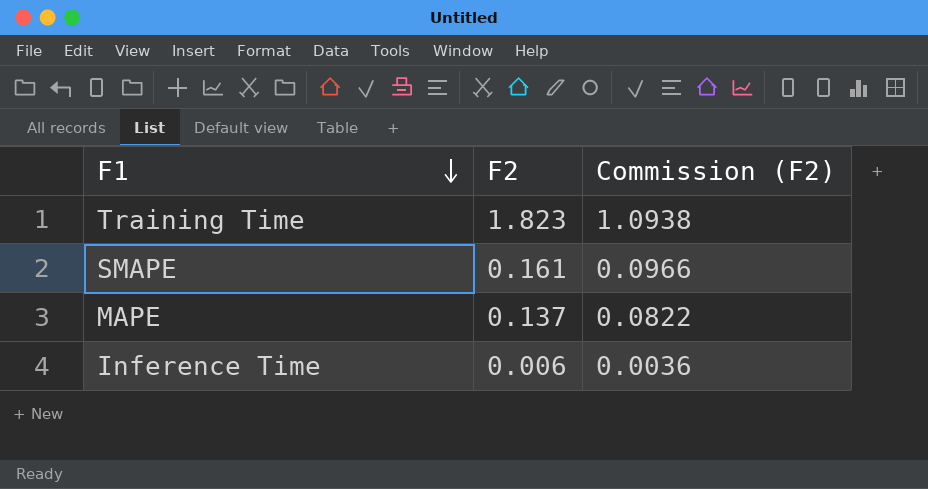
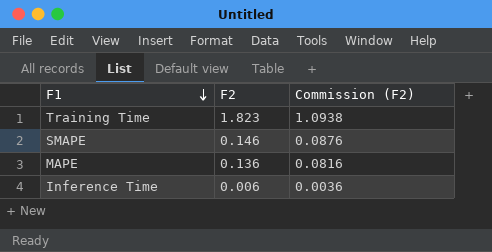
SMAPE | F2: 0.161 -> 0.146
SMAPE | Commission (F2): 0.0966 -> 0.0876
MAPE | F2: 0.137 -> 0.136
MAPE | Commission (F2): 0.0822 -> 0.0816

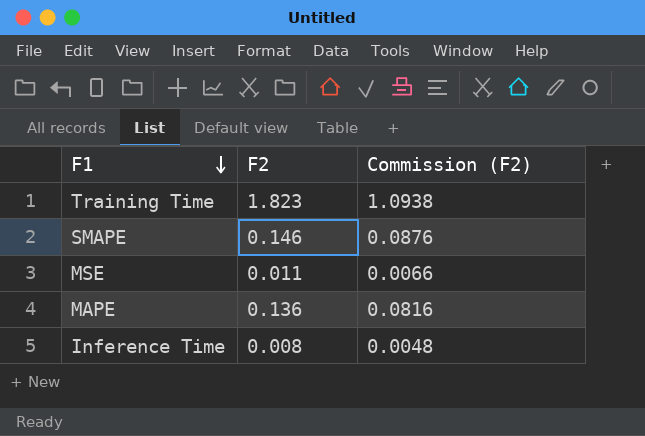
row MSE: none -> 0.011 | 0.0066
Inference Time | F2: 0.006 -> 0.008
Inference Time | Commission (F2): 0.0036 -> 0.0048

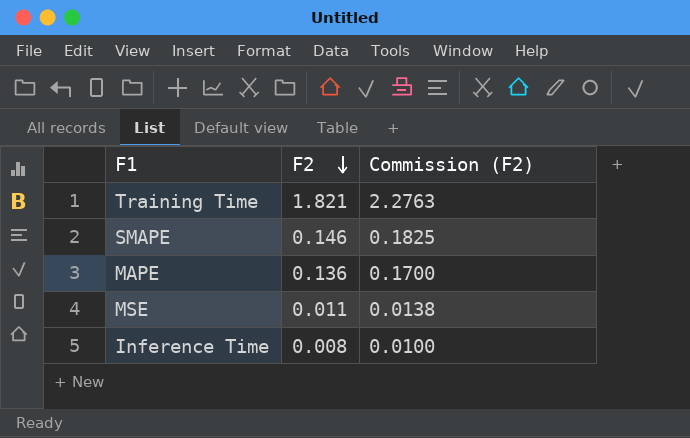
row order: F1 descending -> F2 descending
column Commission (F2) | formula: [F2] * 0.6 -> [F2] * 1.25
Training Time | F2: 1.823 -> 1.821

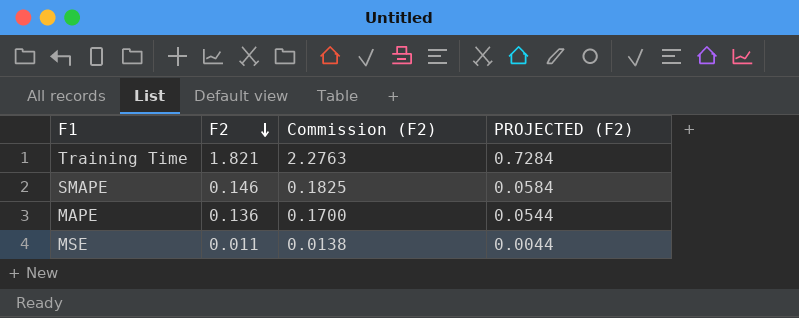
column PROJECTED (F2) | formula: none -> [F2] * 0.4
row Inference Time: 0.008 | 0.0100 -> none

